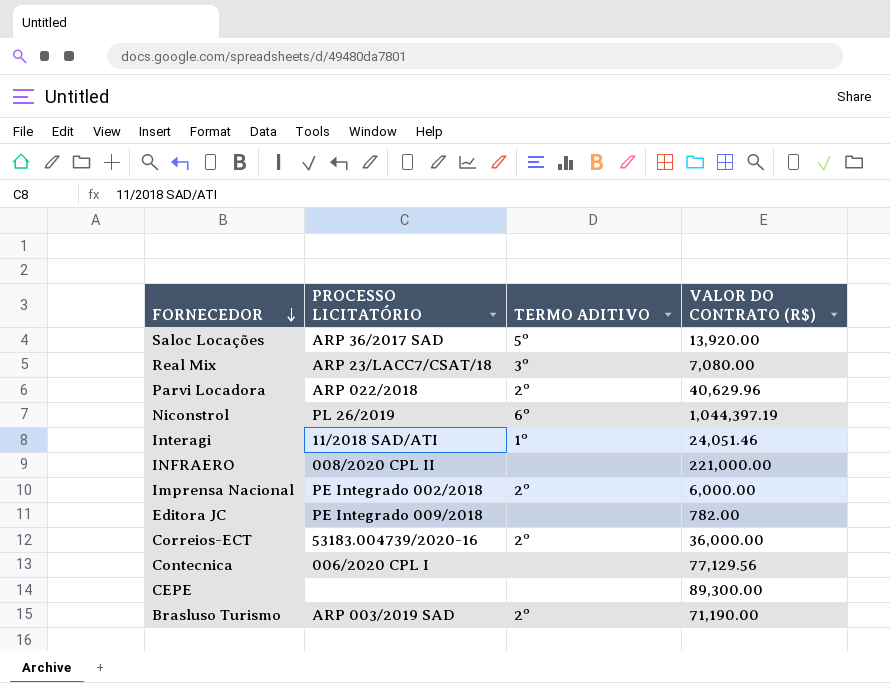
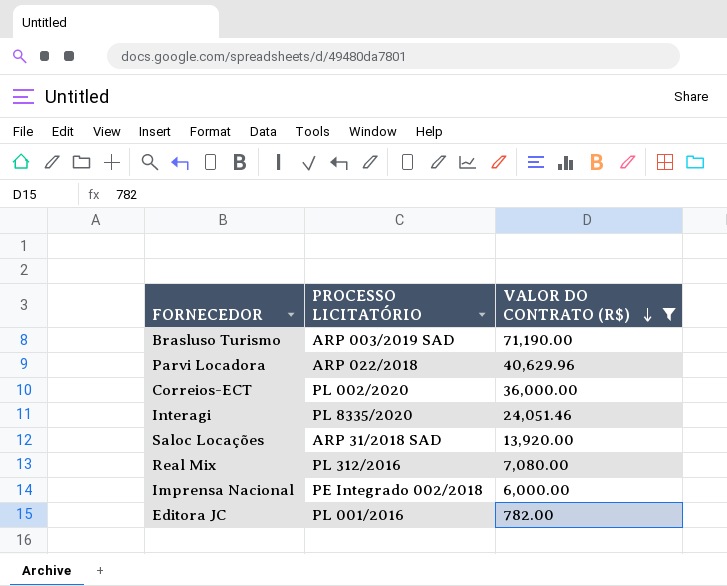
filter: none -> VALOR DO CONTRATO (R$) <= 71,190.00
row order: FORNECEDOR descending -> VALOR DO CONTRATO (R$) descending
column TERMO ADITIVO | position: 3 -> none
Correios-ECT | PROCESSO LICITATÓRIO: 53183.004739/2020-16 -> PL 002/2020
Interagi | PROCESSO LICITATÓRIO: 11/2018 SAD/ATI -> PL 8335/2020
Saloc Locações | PROCESSO LICITATÓRIO: ARP 36/2017 SAD -> ARP 31/2018 SAD
Real Mix | PROCESSO LICITATÓRIO: ARP 23/LACC7/CSAT/18 -> PL 312/2016
Editora JC | PROCESSO LICITATÓRIO: PE Integrado 009/2018 -> PL 001/2016

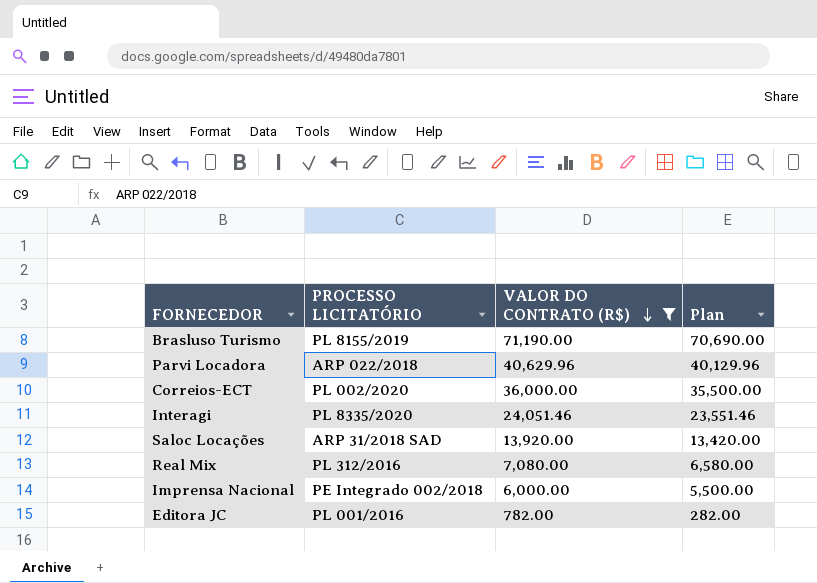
column Plan | formula: none -> [VALOR DO CONTRATO (R$)] - 500
Brasluso Turismo | PROCESSO LICITATÓRIO: ARP 003/2019 SAD -> PL 8155/2019

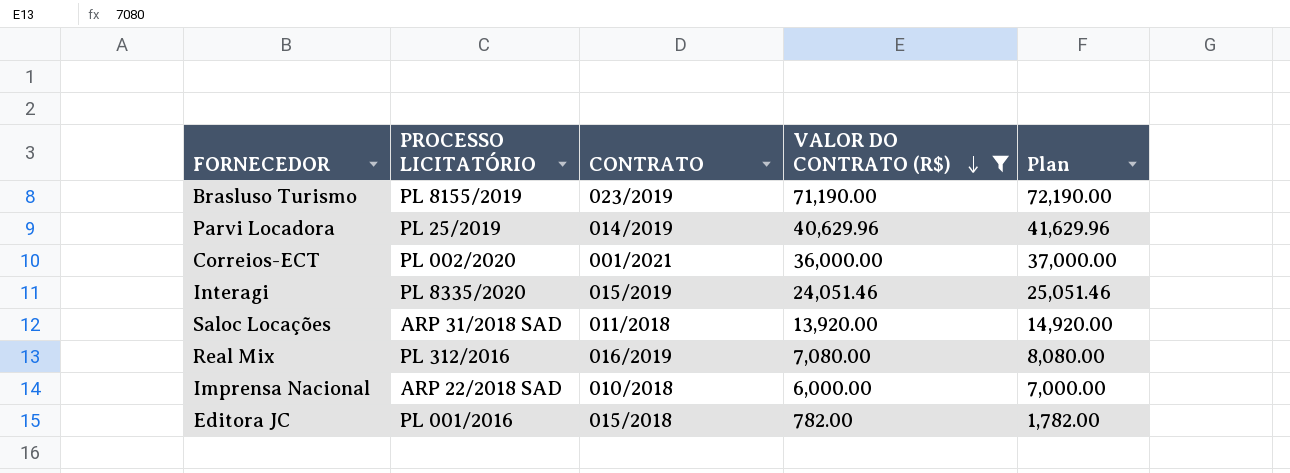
column CONTRATO | position: none -> 3
column Plan | formula: [VALOR DO CONTRATO (R$)] - 500 -> [VALOR DO CONTRATO (R$)] + 1000
Parvi Locadora | PROCESSO LICITATÓRIO: ARP 022/2018 -> PL 25/2019
Imprensa Nacional | PROCESSO LICITATÓRIO: PE Integrado 002/2018 -> ARP 22/2018 SAD

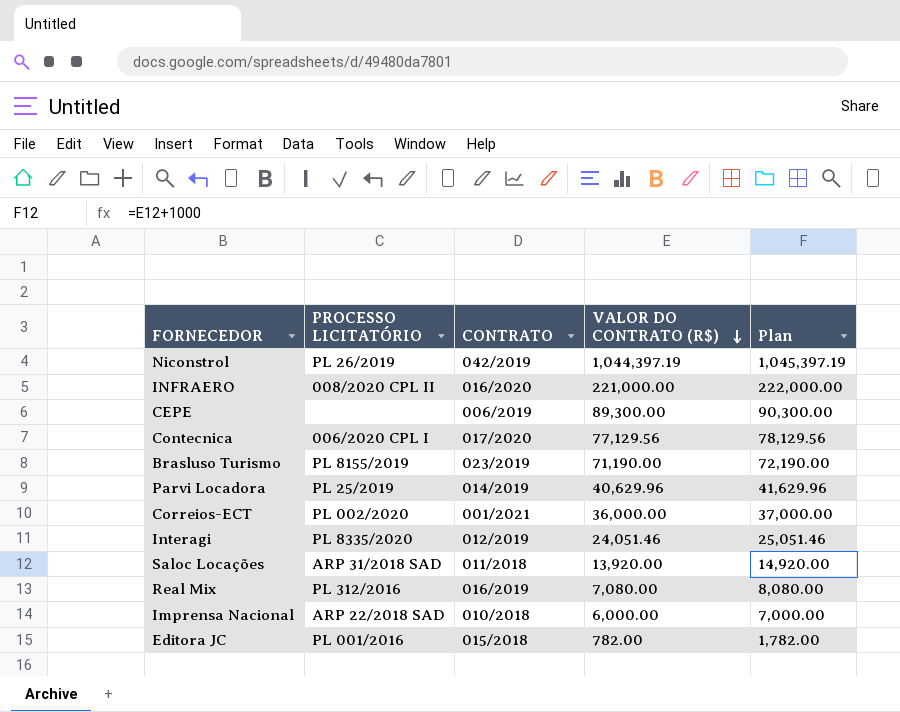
filter: VALOR DO CONTRATO (R$) <= 71,190.00 -> none
Interagi | CONTRATO: 015/2019 -> 012/2019

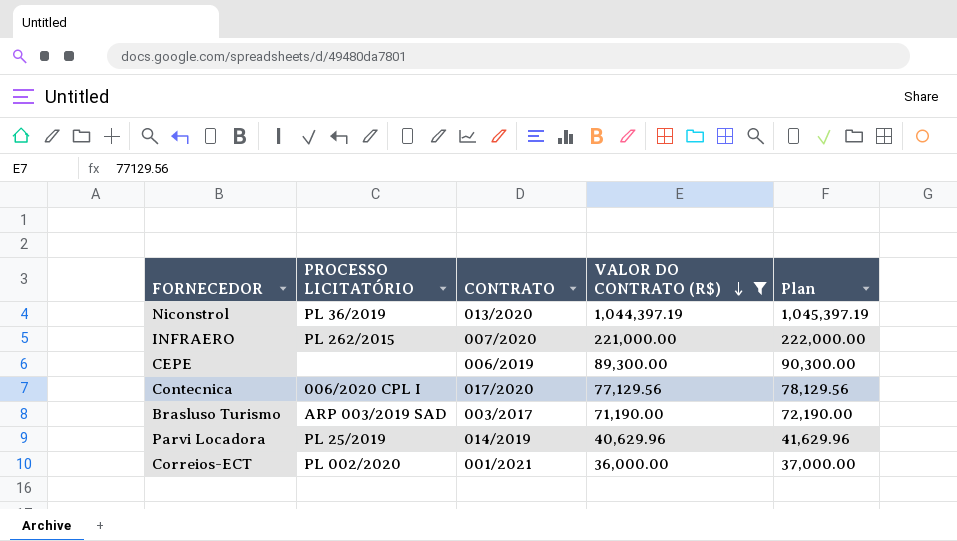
filter: none -> VALOR DO CONTRATO (R$) >= 36,000.00
Niconstrol | PROCESSO LICITATÓRIO: PL 26/2019 -> PL 36/2019
Niconstrol | CONTRATO: 042/2019 -> 013/2020
INFRAERO | PROCESSO LICITATÓRIO: 008/2020 CPL II -> PL 262/2015
INFRAERO | CONTRATO: 016/2020 -> 007/2020
Brasluso Turismo | PROCESSO LICITATÓRIO: PL 8155/2019 -> ARP 003/2019 SAD
Brasluso Turismo | CONTRATO: 023/2019 -> 003/2017

